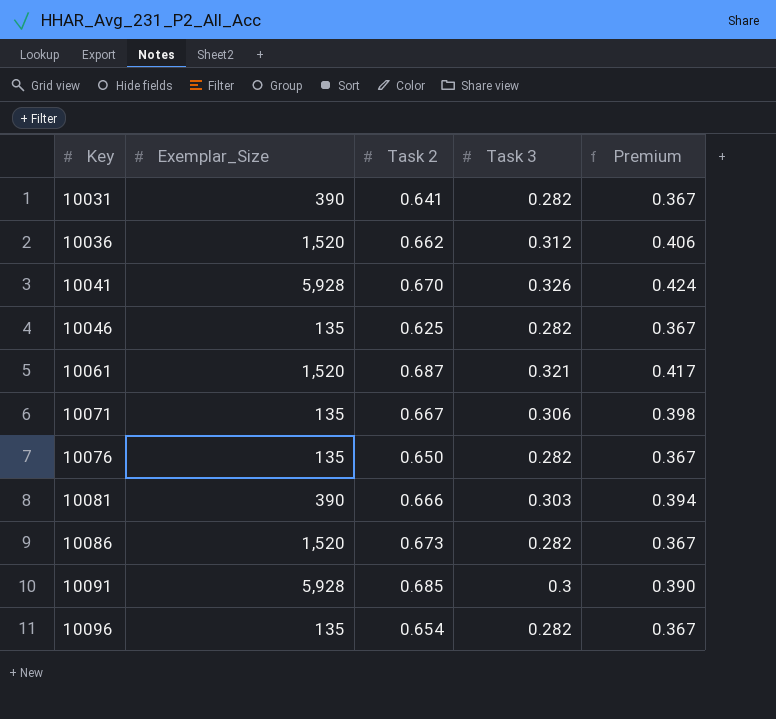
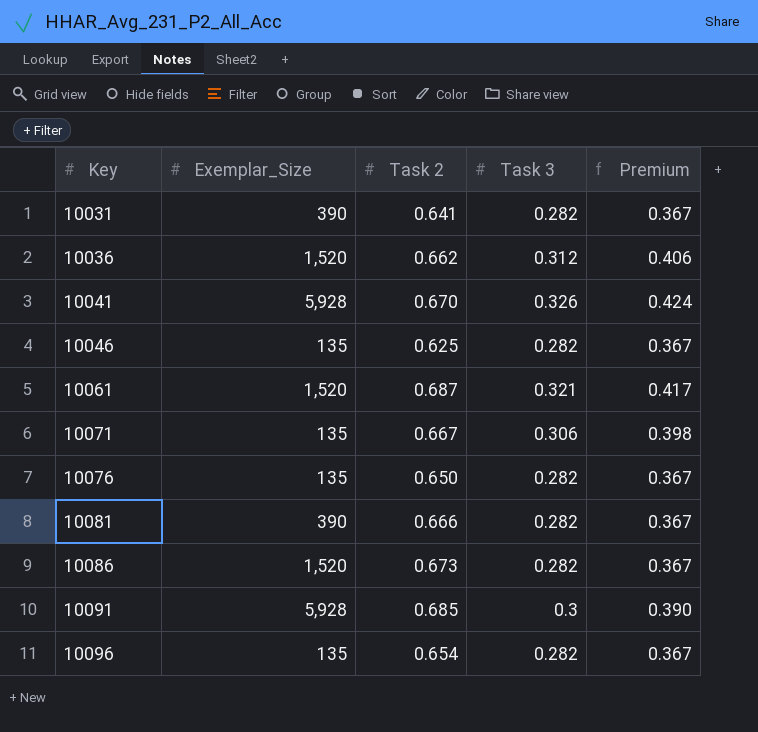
10081 | Task 3: 0.303 -> 0.282
10081 | Premium: 0.394 -> 0.367

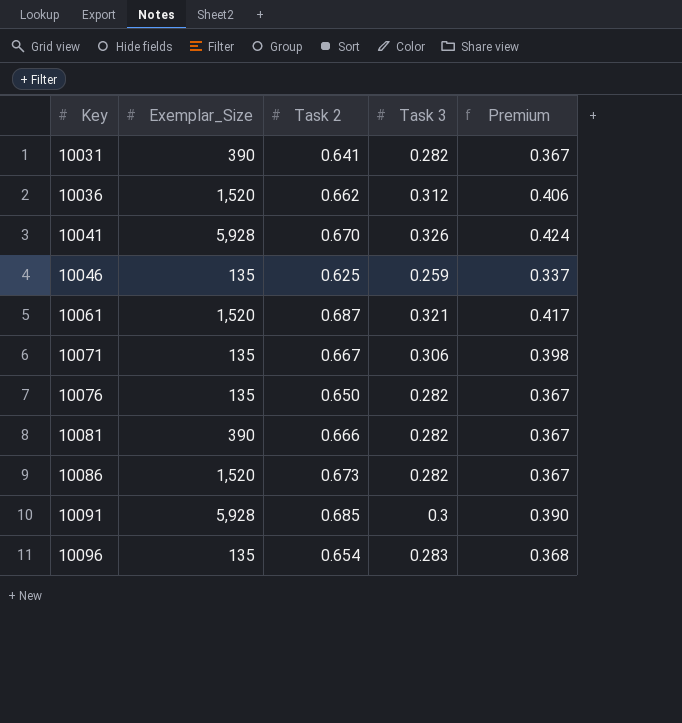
10046 | Task 3: 0.282 -> 0.259
10046 | Premium: 0.367 -> 0.337
10096 | Task 3: 0.282 -> 0.283
10096 | Premium: 0.367 -> 0.368

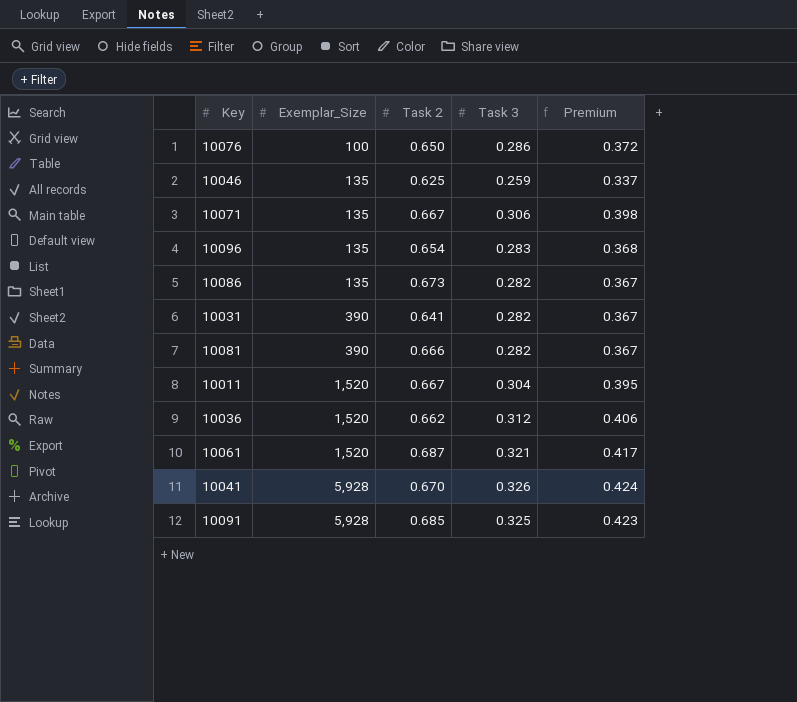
row order: Key ascending -> Exemplar_Size ascending
10076 | Exemplar_Size: 135 -> 100
10076 | Task 3: 0.282 -> 0.286
10076 | Premium: 0.367 -> 0.372
10086 | Exemplar_Size: 1,520 -> 135
row 10011: none -> 1,520 | 0.667 | 0.304 | 0.395
10091 | Task 3: 0.3 -> 0.325
10091 | Premium: 0.390 -> 0.423

